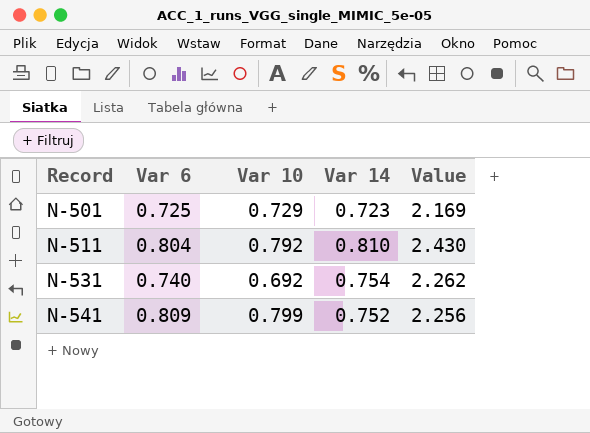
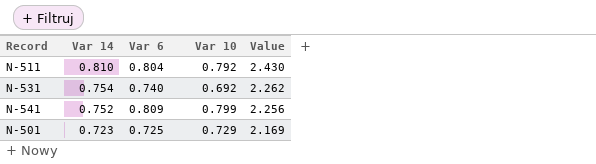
row order: Record ascending -> Var 14 descending
column Var 14 | position: 4 -> 2

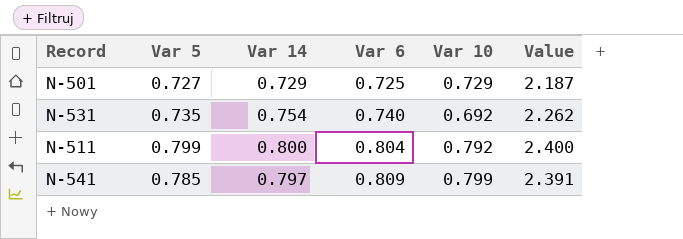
row order: Var 14 descending -> Var 6 ascending
column Var 5 | position: none -> 2
N-501 | Var 14: 0.723 -> 0.729
N-501 | Value: 2.169 -> 2.187
N-511 | Var 14: 0.810 -> 0.800
N-511 | Value: 2.430 -> 2.400
N-541 | Var 14: 0.752 -> 0.797
N-541 | Value: 2.256 -> 2.391

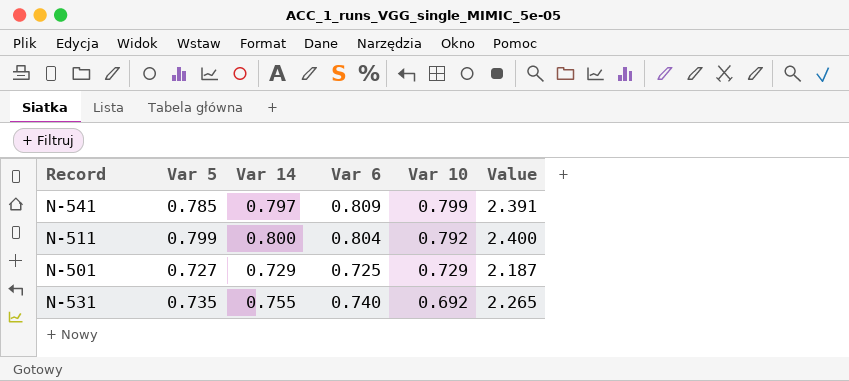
row order: Var 6 ascending -> Var 10 descending
N-531 | Var 14: 0.754 -> 0.755
N-531 | Value: 2.262 -> 2.265

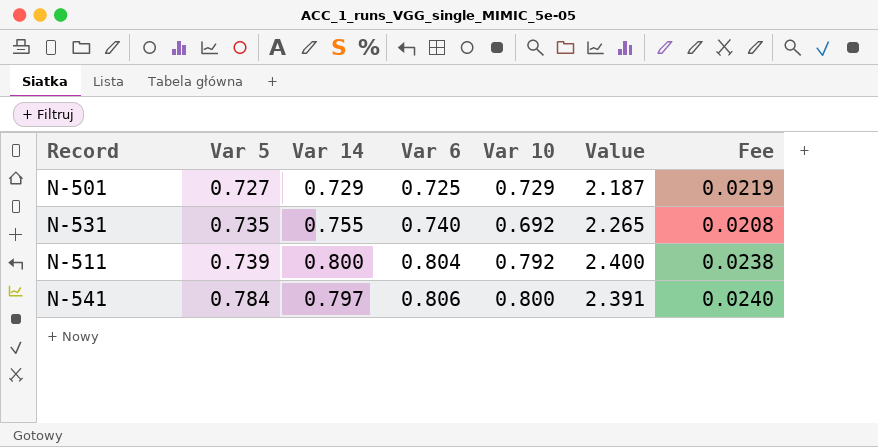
row order: Var 10 descending -> Var 5 ascending
column Fee | formula: none -> [Var 10] * 0.03
N-511 | Var 5: 0.799 -> 0.739
N-541 | Var 5: 0.785 -> 0.784
N-541 | Var 6: 0.809 -> 0.806
N-541 | Var 10: 0.799 -> 0.800

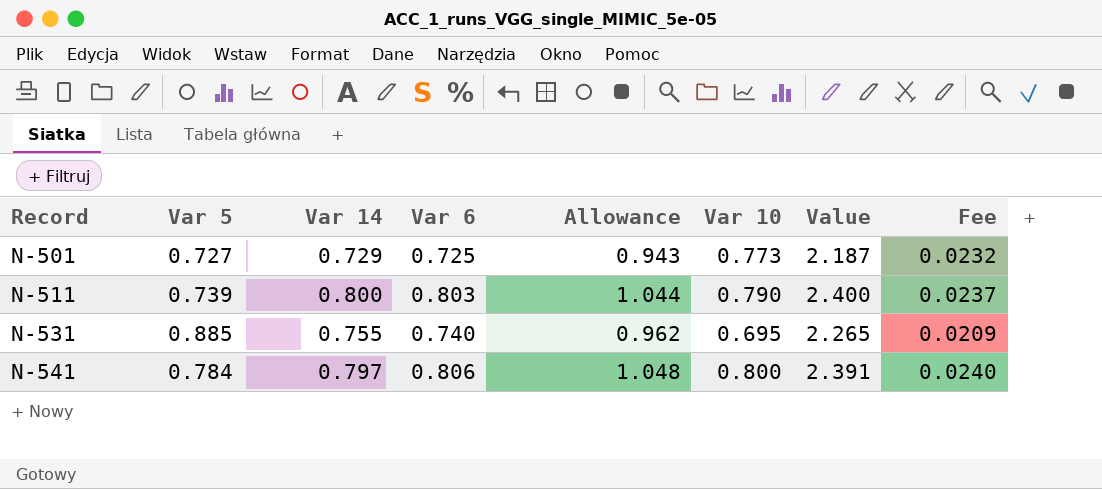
row order: Var 5 ascending -> Record ascending
column Allowance | formula: none -> [Var 6] * 1.3
N-501 | Var 10: 0.729 -> 0.773
N-501 | Fee: 0.0219 -> 0.0232
N-511 | Var 6: 0.804 -> 0.803
N-511 | Var 10: 0.792 -> 0.790
N-511 | Fee: 0.0238 -> 0.0237
N-531 | Var 5: 0.735 -> 0.885
N-531 | Var 10: 0.692 -> 0.695
N-531 | Fee: 0.0208 -> 0.0209

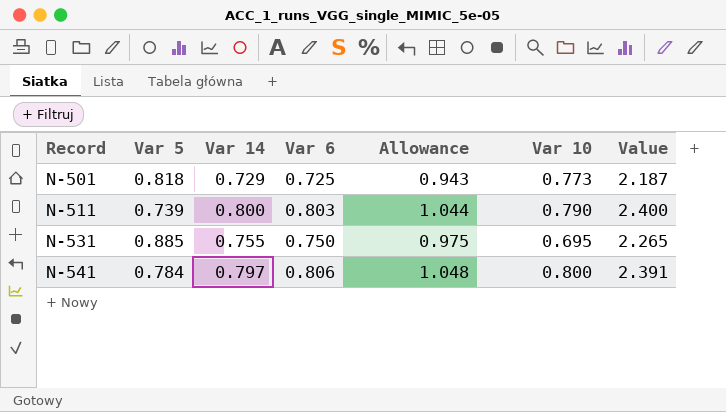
column Fee | formula: [Var 10] * 0.03 -> none
N-501 | Var 5: 0.727 -> 0.818
N-531 | Var 6: 0.740 -> 0.750
N-531 | Allowance: 0.962 -> 0.975

